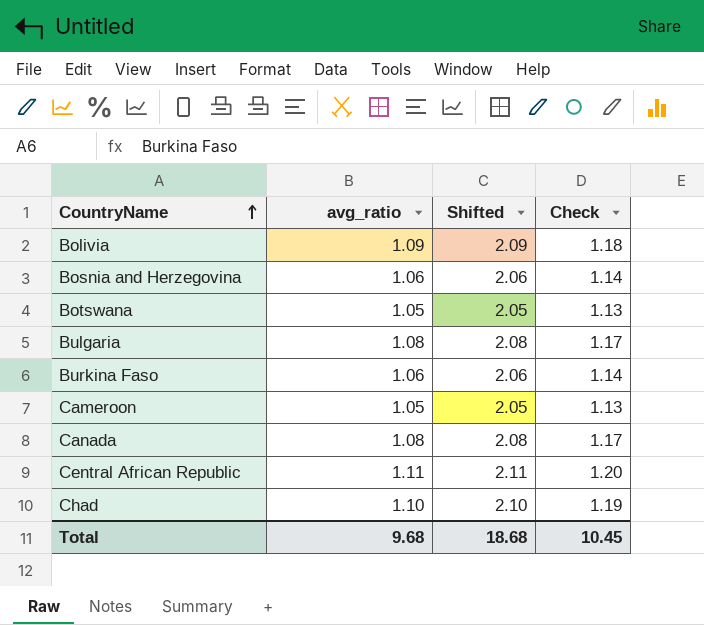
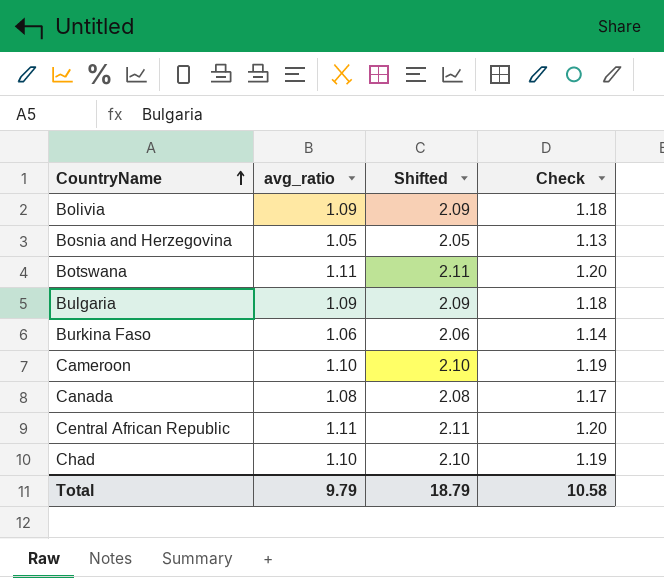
Bosnia and Herzegovina | avg_ratio: 1.06 -> 1.05
Bosnia and Herzegovina | Shifted: 2.06 -> 2.05
Bosnia and Herzegovina | Check: 1.14 -> 1.13
Botswana | avg_ratio: 1.05 -> 1.11
Botswana | Shifted: 2.05 -> 2.11
Botswana | Check: 1.13 -> 1.20
Bulgaria | avg_ratio: 1.08 -> 1.09
Bulgaria | Shifted: 2.08 -> 2.09
Bulgaria | Check: 1.17 -> 1.18
Cameroon | avg_ratio: 1.05 -> 1.10
Cameroon | Shifted: 2.05 -> 2.10
Cameroon | Check: 1.13 -> 1.19
Total | avg_ratio: 9.68 -> 9.79
Total | Shifted: 18.68 -> 18.79
Total | Check: 10.45 -> 10.58

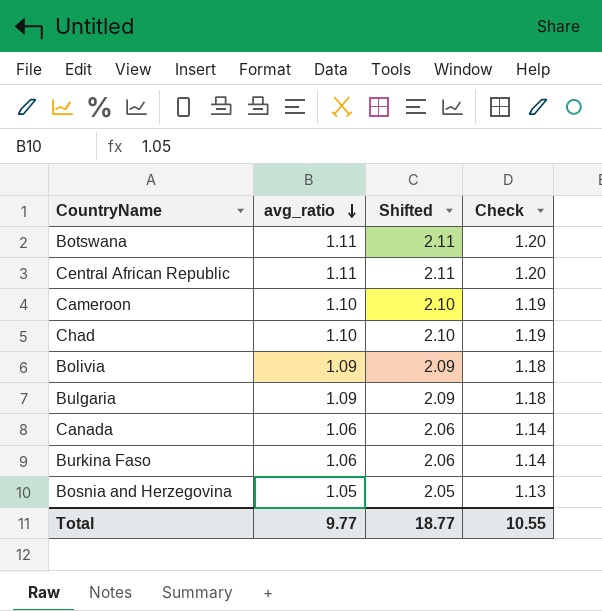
row order: CountryName ascending -> avg_ratio descending
Canada | avg_ratio: 1.08 -> 1.06
Canada | Shifted: 2.08 -> 2.06
Canada | Check: 1.17 -> 1.14
Total | avg_ratio: 9.79 -> 9.77
Total | Shifted: 18.79 -> 18.77
Total | Check: 10.58 -> 10.55

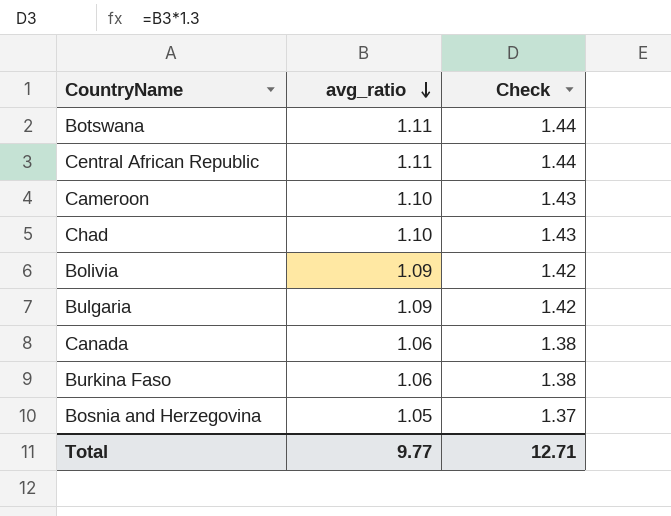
column Shifted | formula: [avg_ratio] + 1 -> none
column Check | formula: [avg_ratio] * 1.08 -> [avg_ratio] * 1.3
Total | Check: 10.55 -> 12.71

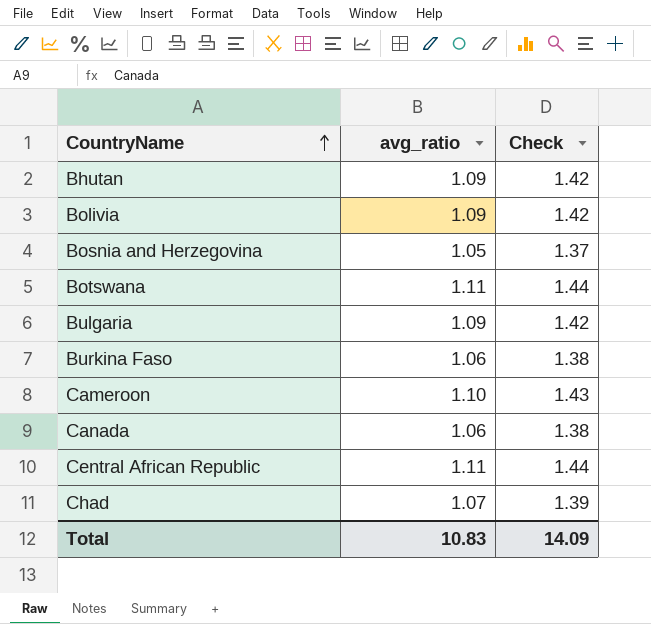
row order: avg_ratio descending -> CountryName ascending
row Bhutan: none -> 1.09 | 1.42
Chad | avg_ratio: 1.10 -> 1.07
Chad | Check: 1.43 -> 1.39
Total | avg_ratio: 9.77 -> 10.83
Total | Check: 12.71 -> 14.09

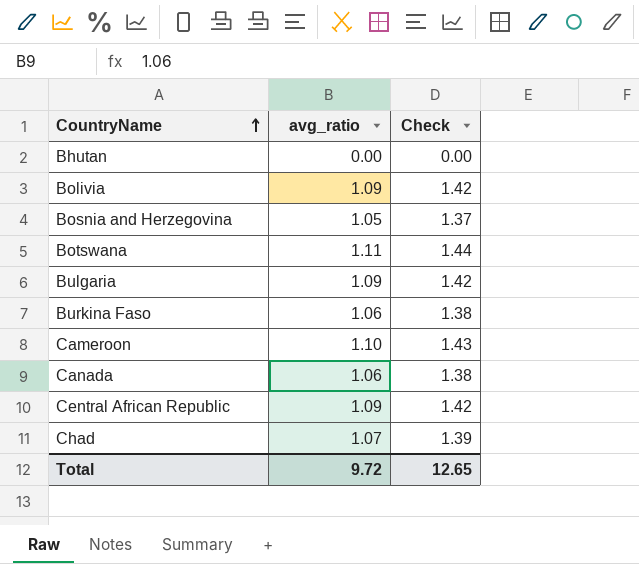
Bhutan | avg_ratio: 1.09 -> 0.00
Bhutan | Check: 1.42 -> 0.00
Central African Republic | avg_ratio: 1.11 -> 1.09
Central African Republic | Check: 1.44 -> 1.42
Total | avg_ratio: 10.83 -> 9.72
Total | Check: 14.09 -> 12.65

